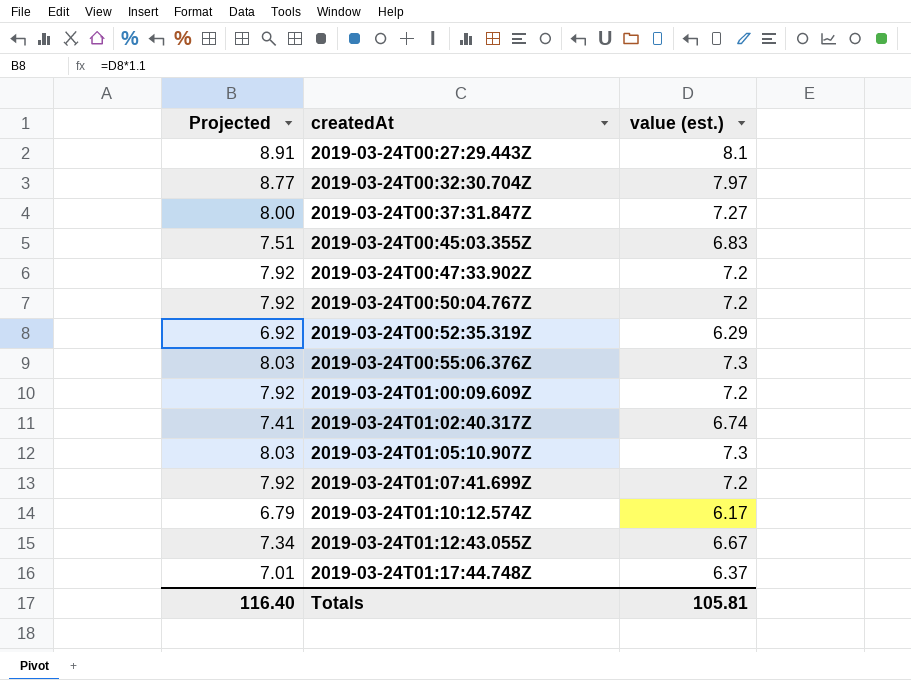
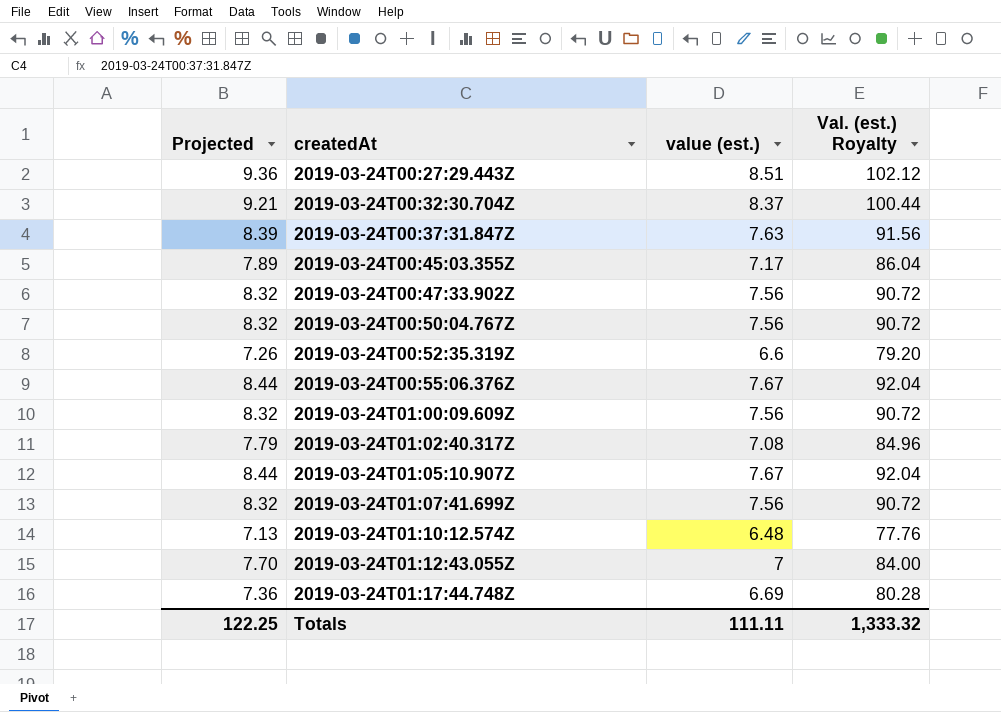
column Val. (est.) Royalty | formula: none -> [value (est.)] * 12
2019-03-24T00:27:29.443Z | Projected: 8.91 -> 9.36
2019-03-24T00:27:29.443Z | value (est.): 8.1 -> 8.51
2019-03-24T00:32:30.704Z | Projected: 8.77 -> 9.21
2019-03-24T00:32:30.704Z | value (est.): 7.97 -> 8.37
2019-03-24T00:37:31.847Z | Projected: 8.00 -> 8.39
2019-03-24T00:37:31.847Z | value (est.): 7.27 -> 7.63
2019-03-24T00:45:03.355Z | Projected: 7.51 -> 7.89
2019-03-24T00:45:03.355Z | value (est.): 6.83 -> 7.17
2019-03-24T00:47:33.902Z | Projected: 7.92 -> 8.32
2019-03-24T00:47:33.902Z | value (est.): 7.2 -> 7.56
2019-03-24T00:50:04.767Z | Projected: 7.92 -> 8.32
2019-03-24T00:50:04.767Z | value (est.): 7.2 -> 7.56
2019-03-24T00:52:35.319Z | Projected: 6.92 -> 7.26
2019-03-24T00:52:35.319Z | value (est.): 6.29 -> 6.6
2019-03-24T00:55:06.376Z | Projected: 8.03 -> 8.44
2019-03-24T00:55:06.376Z | value (est.): 7.3 -> 7.67
2019-03-24T01:00:09.609Z | Projected: 7.92 -> 8.32
2019-03-24T01:00:09.609Z | value (est.): 7.2 -> 7.56
2019-03-24T01:02:40.317Z | Projected: 7.41 -> 7.79
2019-03-24T01:02:40.317Z | value (est.): 6.74 -> 7.08
2019-03-24T01:05:10.907Z | Projected: 8.03 -> 8.44
2019-03-24T01:05:10.907Z | value (est.): 7.3 -> 7.67
2019-03-24T01:07:41.699Z | Projected: 7.92 -> 8.32
2019-03-24T01:07:41.699Z | value (est.): 7.2 -> 7.56
2019-03-24T01:10:12.574Z | Projected: 6.79 -> 7.13
2019-03-24T01:10:12.574Z | value (est.): 6.17 -> 6.48
2019-03-24T01:12:43.055Z | Projected: 7.34 -> 7.70
2019-03-24T01:12:43.055Z | value (est.): 6.67 -> 7
2019-03-24T01:17:44.748Z | Projected: 7.01 -> 7.36
2019-03-24T01:17:44.748Z | value (est.): 6.37 -> 6.69
Totals | Projected: 116.40 -> 122.25
Totals | value (est.): 105.81 -> 111.11

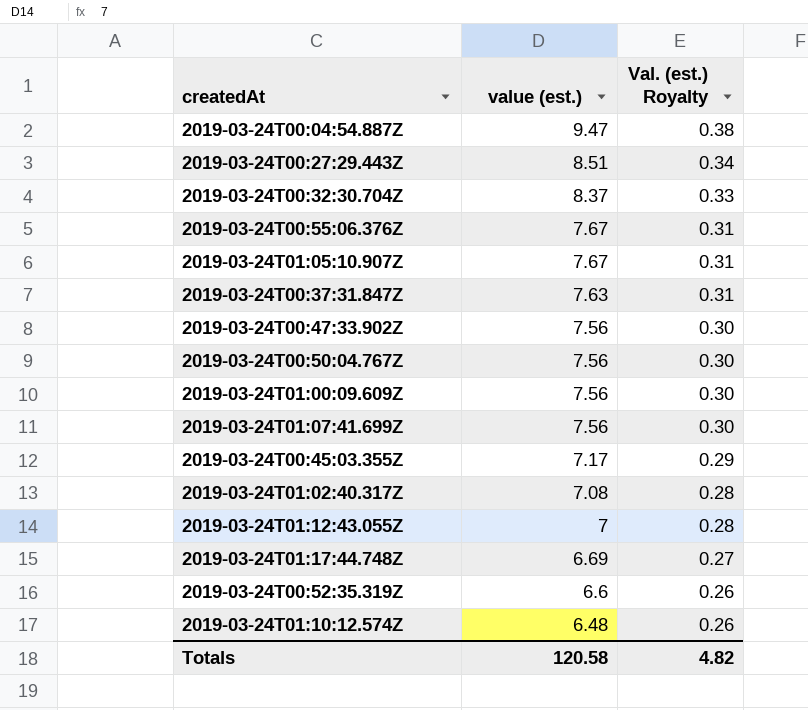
row order: createdAt ascending -> value (est.) descending
column Projected | formula: [value (est.)] * 1.1 -> none
column Val. (est.) Royalty | formula: [value (est.)] * 12 -> [value (est.)] * 0.04
row 2019-03-24T00:04:54.887Z: none -> 9.47 | 0.38
Totals | value (est.): 111.11 -> 120.58
Totals | Val. (est.) Royalty: 1,333.32 -> 4.82

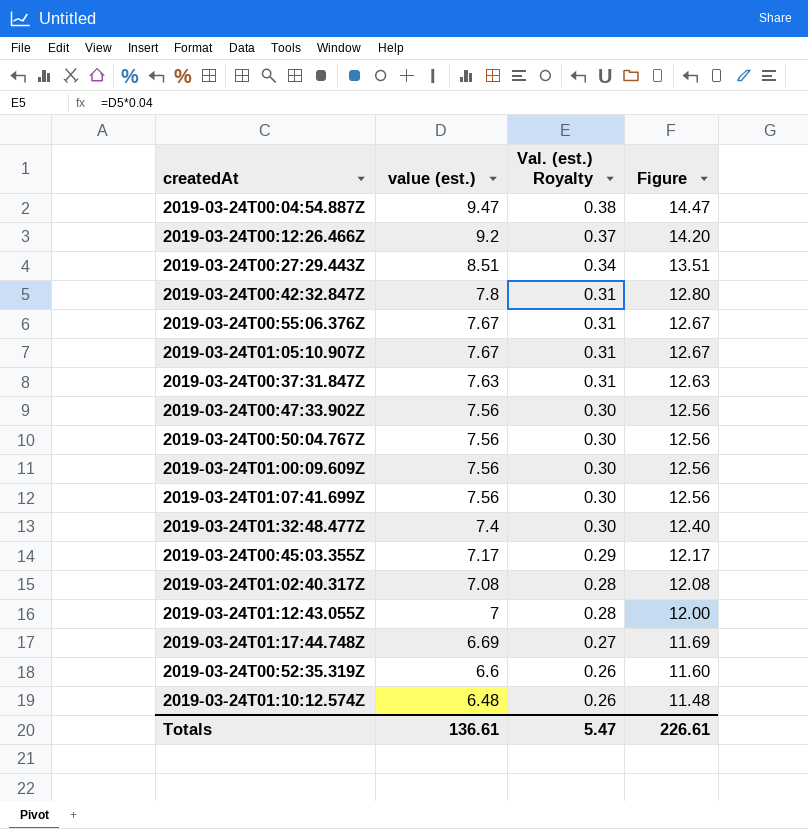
column Figure | formula: none -> [value (est.)] + 5
row 2019-03-24T00:32:30.704Z: 8.37 | 0.33 -> none
row 2019-03-24T00:12:26.466Z: none -> 9.2 | 0.37 | 14.20
row 2019-03-24T00:42:32.847Z: none -> 7.8 | 0.31 | 12.80
row 2019-03-24T01:32:48.477Z: none -> 7.4 | 0.30 | 12.40
Totals | value (est.): 120.58 -> 136.61
Totals | Val. (est.) Royalty: 4.82 -> 5.47

